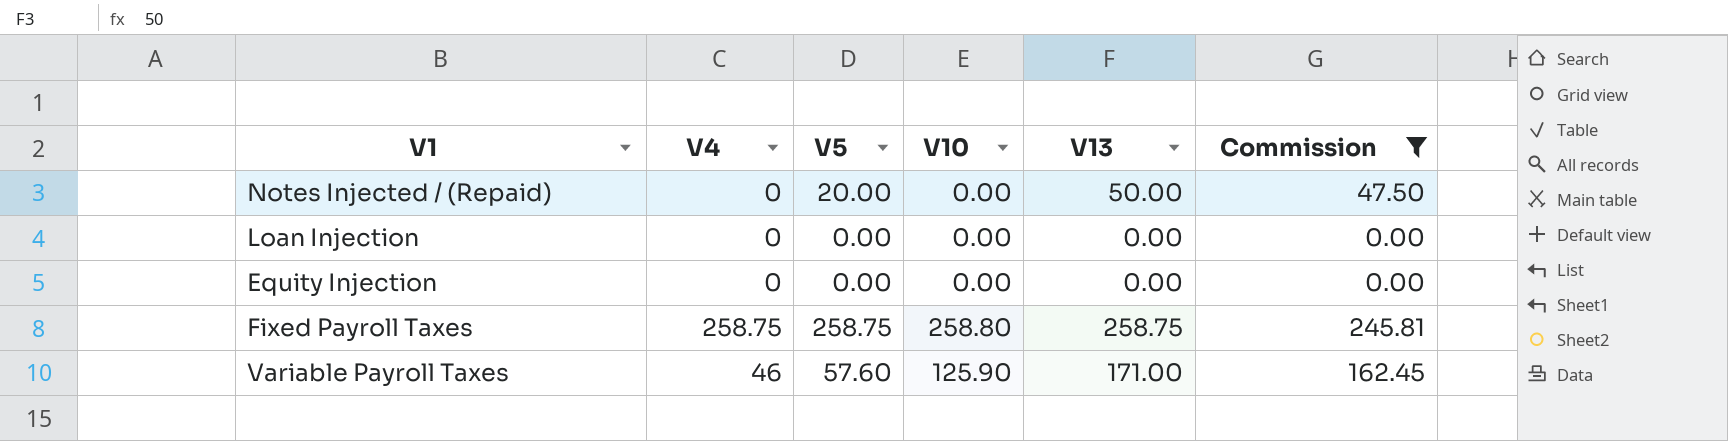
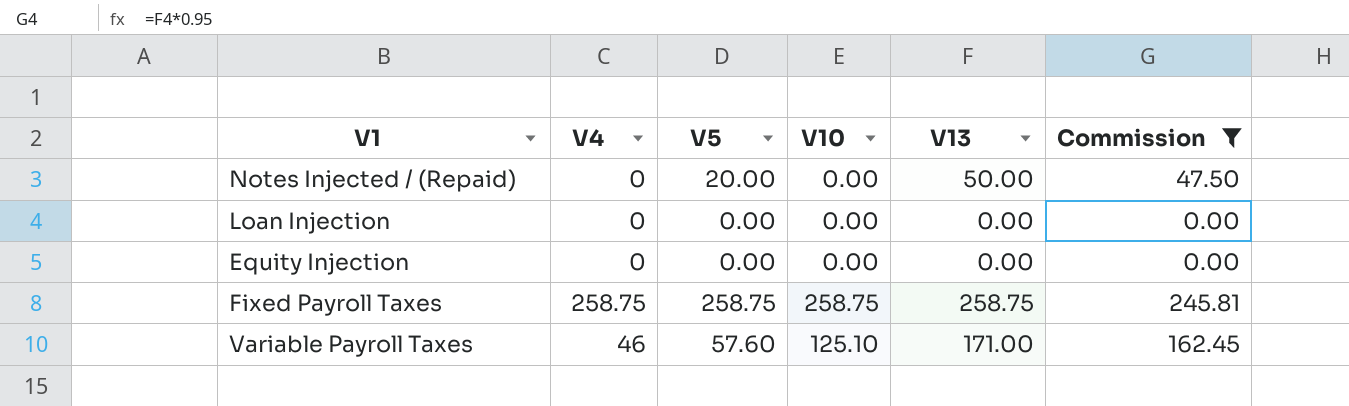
Fixed Payroll Taxes | V10: 258.80 -> 258.75
Variable Payroll Taxes | V10: 125.90 -> 125.10

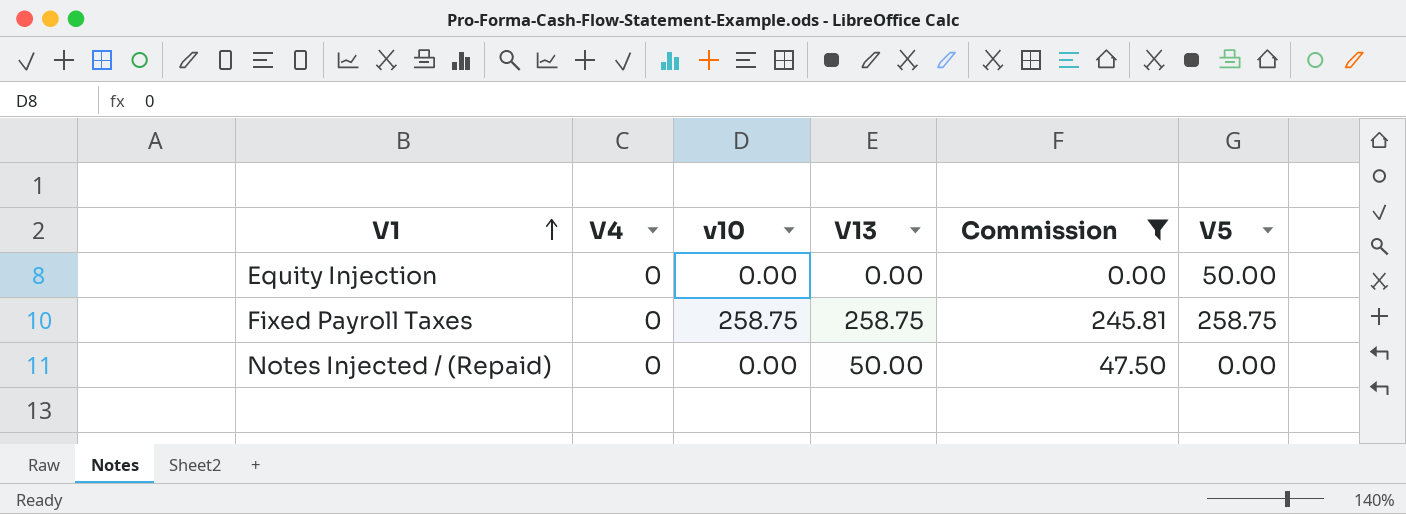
row order: none -> V1 ascending
column name: V10 -> v10
column V5 | position: 3 -> 6
row Loan Injection: 0 | 0.00 | 0.00 | 0.00 | 0.00 -> none
row Variable Payroll Taxes: 46 | 57.60 | 125.10 | 171.00 | 162.45 -> none
Equity Injection | V5: 0.00 -> 50.00
Fixed Payroll Taxes | V4: 258.75 -> 0
Notes Injected / (Repaid) | V5: 20.00 -> 0.00

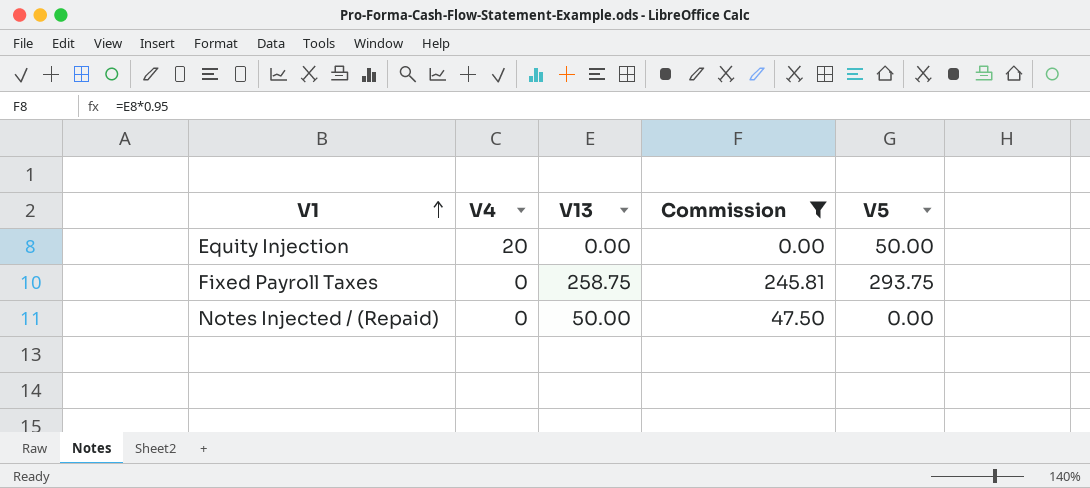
column v10 | position: 3 -> none
Equity Injection | V4: 0 -> 20
Fixed Payroll Taxes | V5: 258.75 -> 293.75

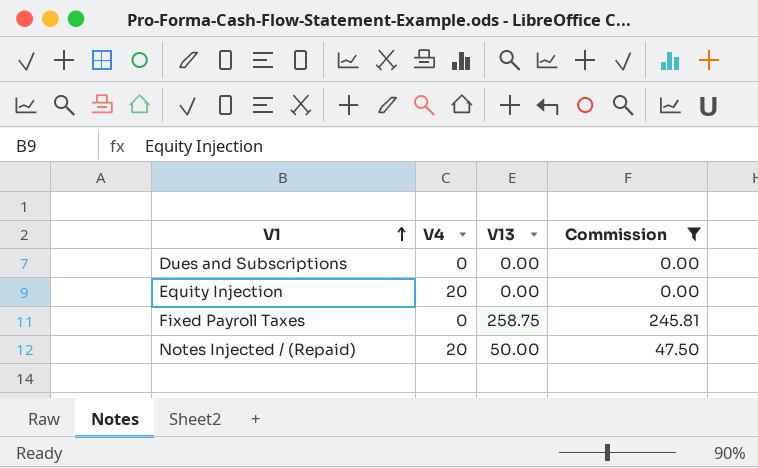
column V5 | position: 5 -> none
row Dues and Subscriptions: none -> 0 | 0.00 | 0.00
Notes Injected / (Repaid) | V4: 0 -> 20

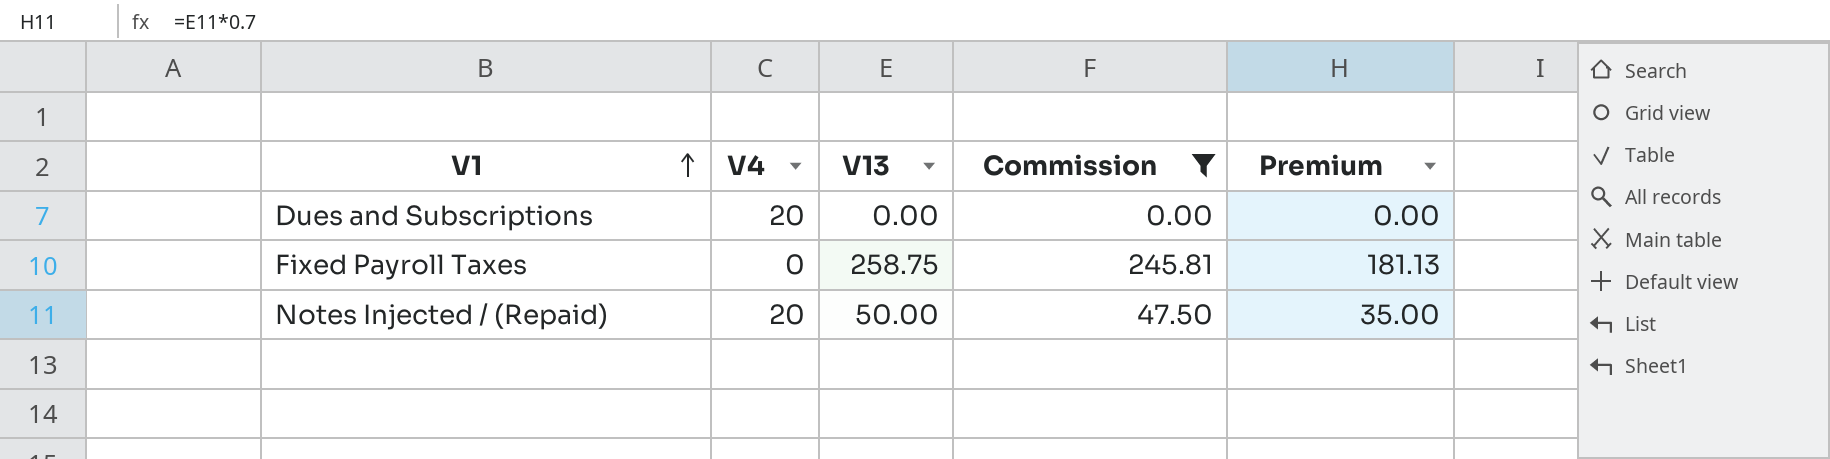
column Premium | formula: none -> [V13] * 0.7
row Equity Injection: 20 | 0.00 | 0.00 -> none
Dues and Subscriptions | V4: 0 -> 20

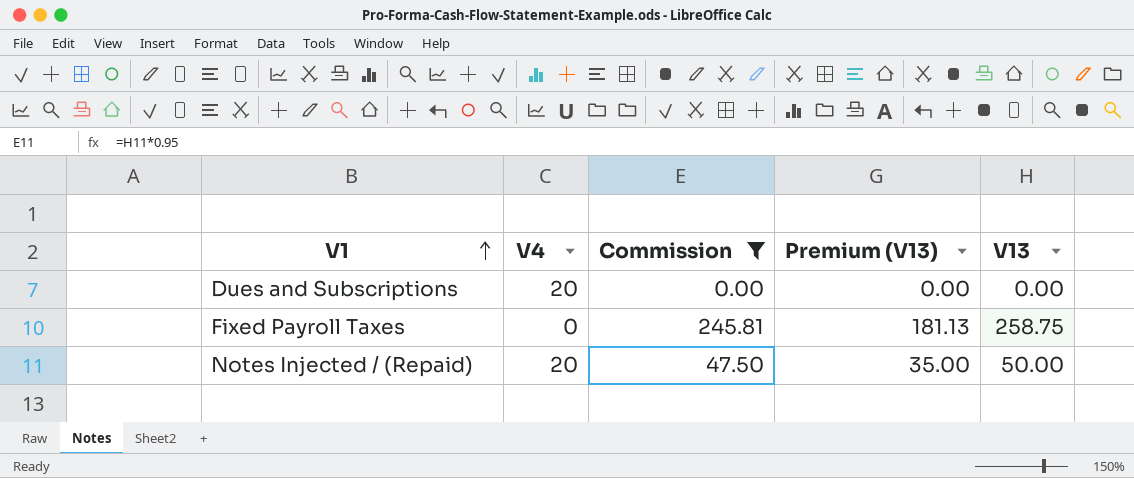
column name: Premium -> Premium (V13)
column V13 | position: 3 -> 5

